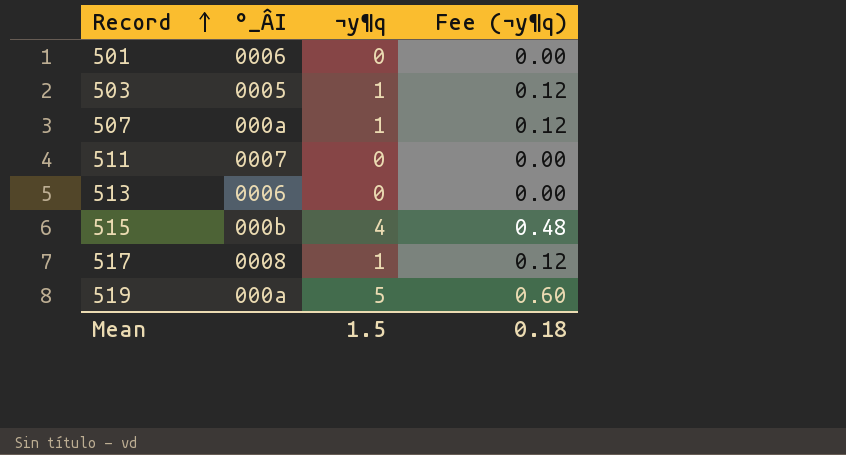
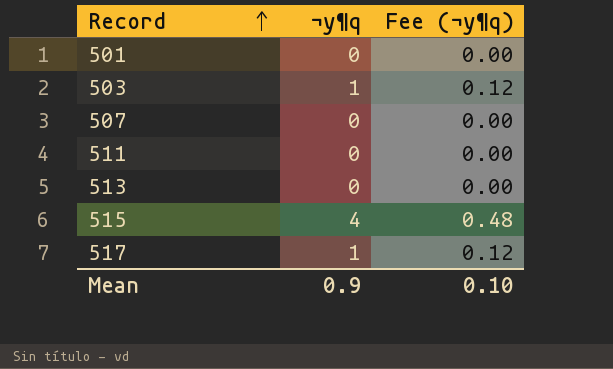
column °_ÂI | position: 2 -> none
row 519: 000a | 5 | 0.60 -> none
507 | ¬y¶q: 1 -> 0
507 | Fee (¬y¶q): 0.12 -> 0.00
Mean | ¬y¶q: 1.5 -> 0.9
Mean | Fee (¬y¶q): 0.18 -> 0.10

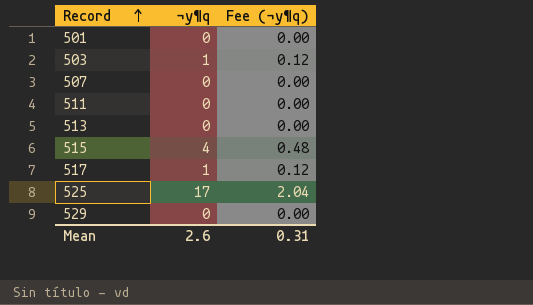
row 525: none -> 17 | 2.04
row 529: none -> 0 | 0.00
Mean | ¬y¶q: 0.9 -> 2.6
Mean | Fee (¬y¶q): 0.10 -> 0.31

